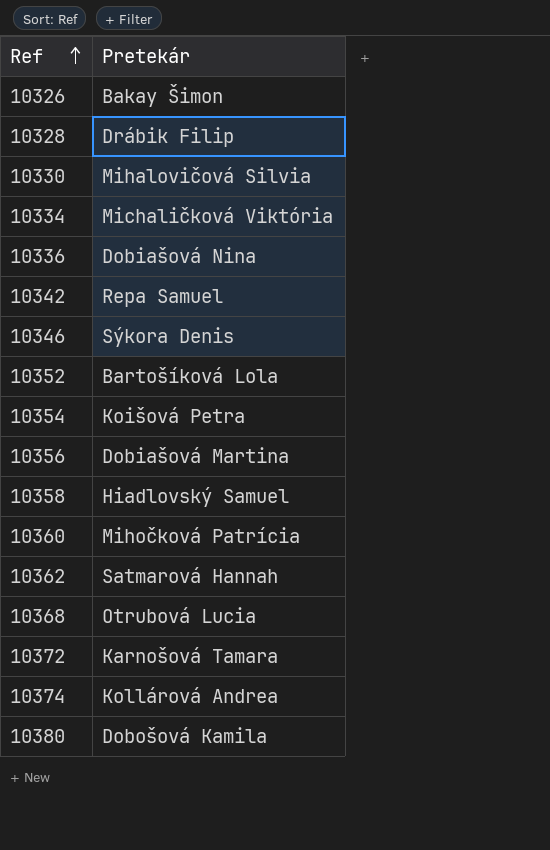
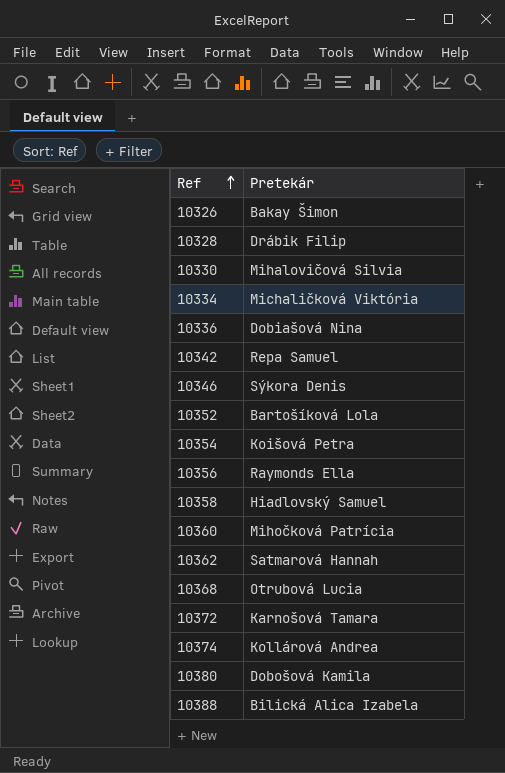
10356 | Pretekár: Dobiašová Martina -> Raymonds Ella
row 10388: none -> Bilická Alica Izabela

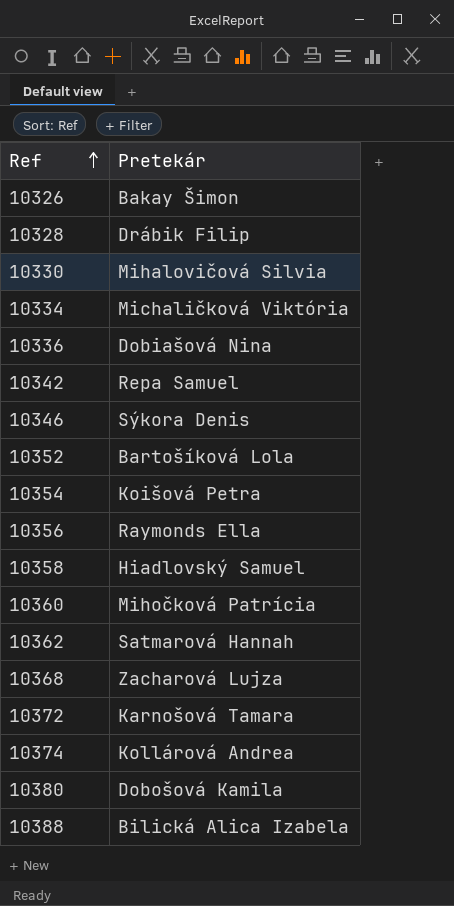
10368 | Pretekár: Otrubová Lucia -> Zacharová Lujza

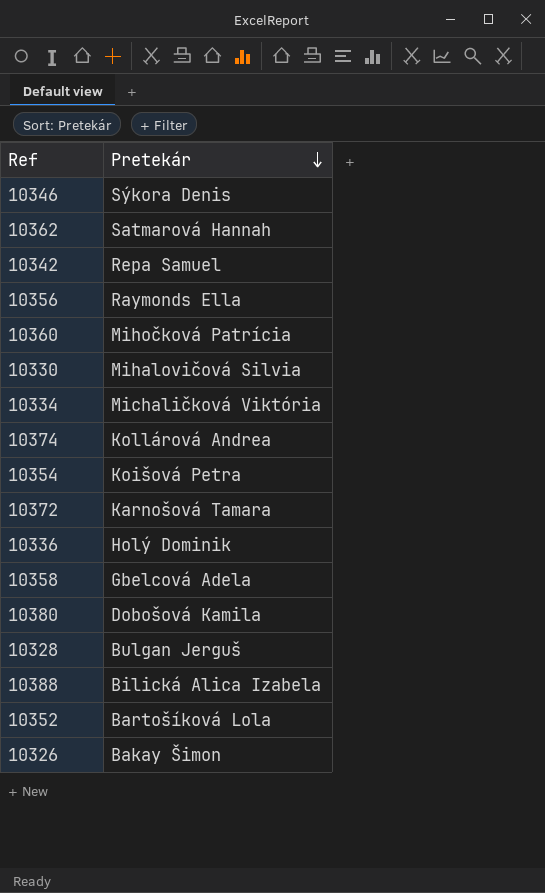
row order: Ref ascending -> Pretekár descending
row 10368: Zacharová Lujza -> none
10336 | Pretekár: Dobiašová Nina -> Holý Dominik
10358 | Pretekár: Hiadlovský Samuel -> Gbelcová Adela
10328 | Pretekár: Drábik Filip -> Bulgan Jerguš

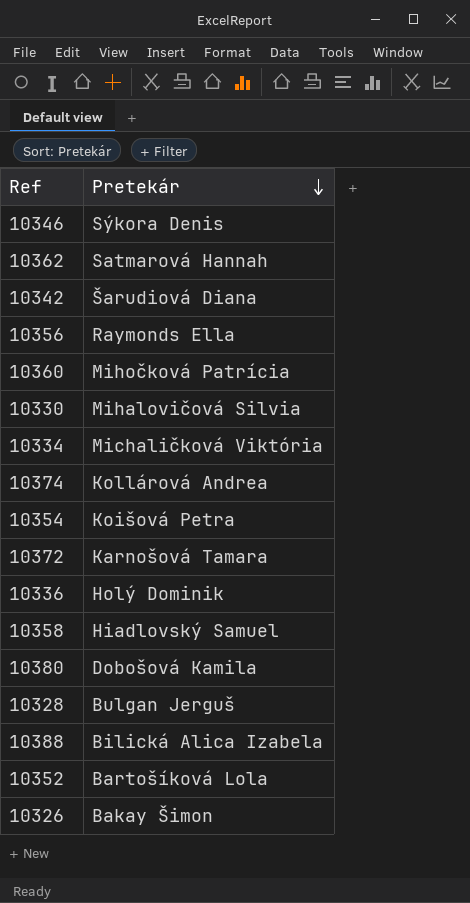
10342 | Pretekár: Repa Samuel -> Šarudiová Diana
10358 | Pretekár: Gbelcová Adela -> Hiadlovský Samuel

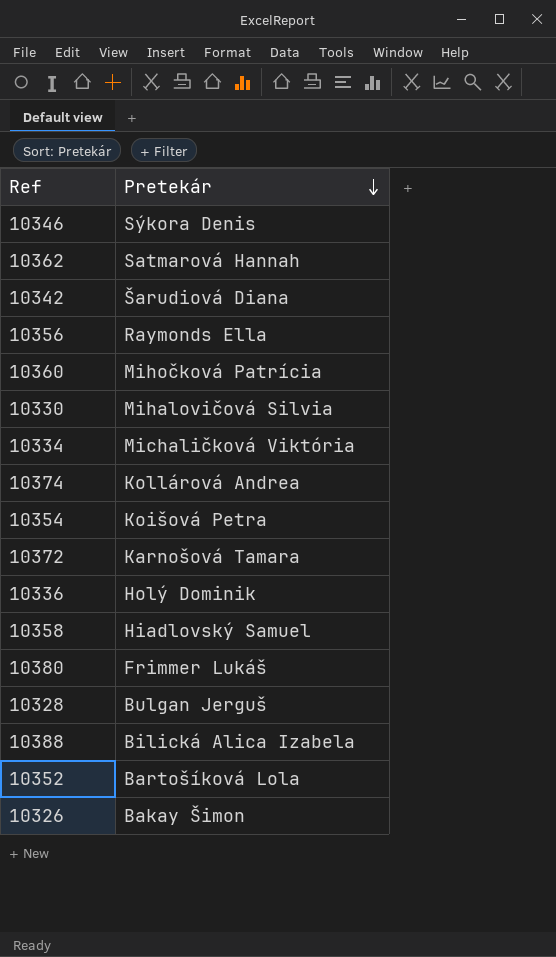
10380 | Pretekár: Dobošová Kamila -> Frimmer Lukáš

